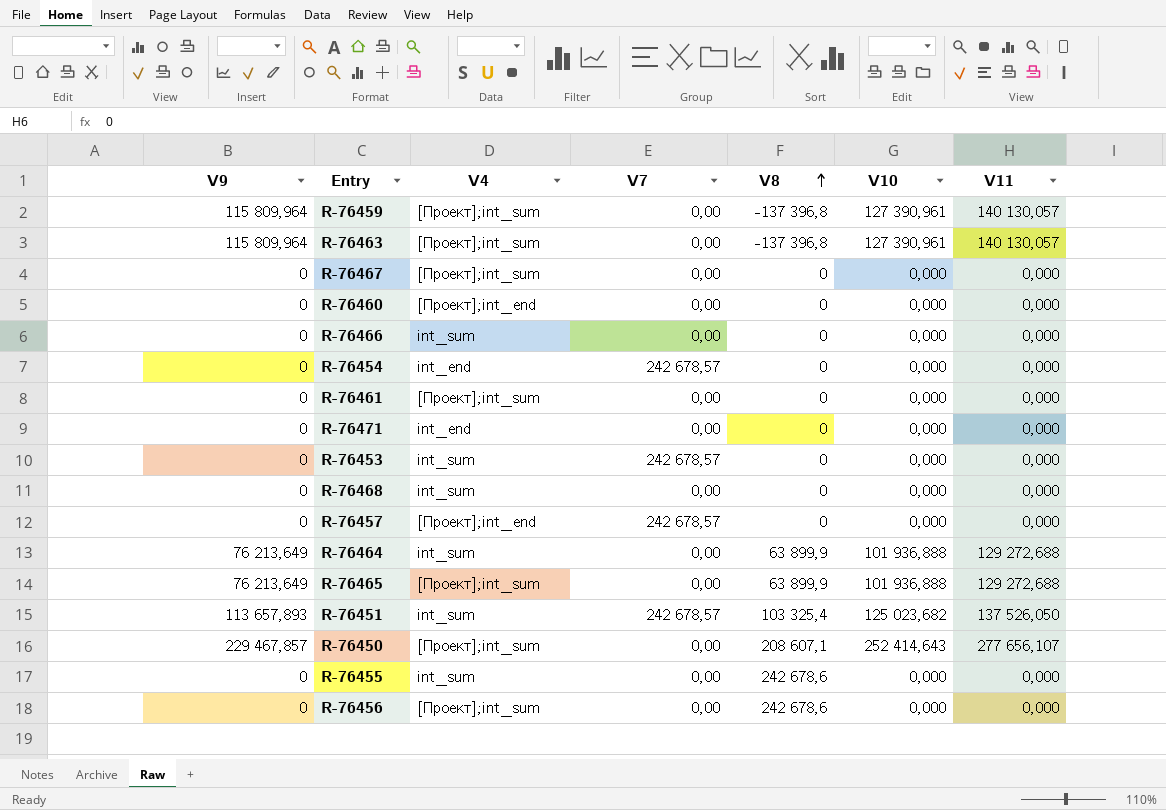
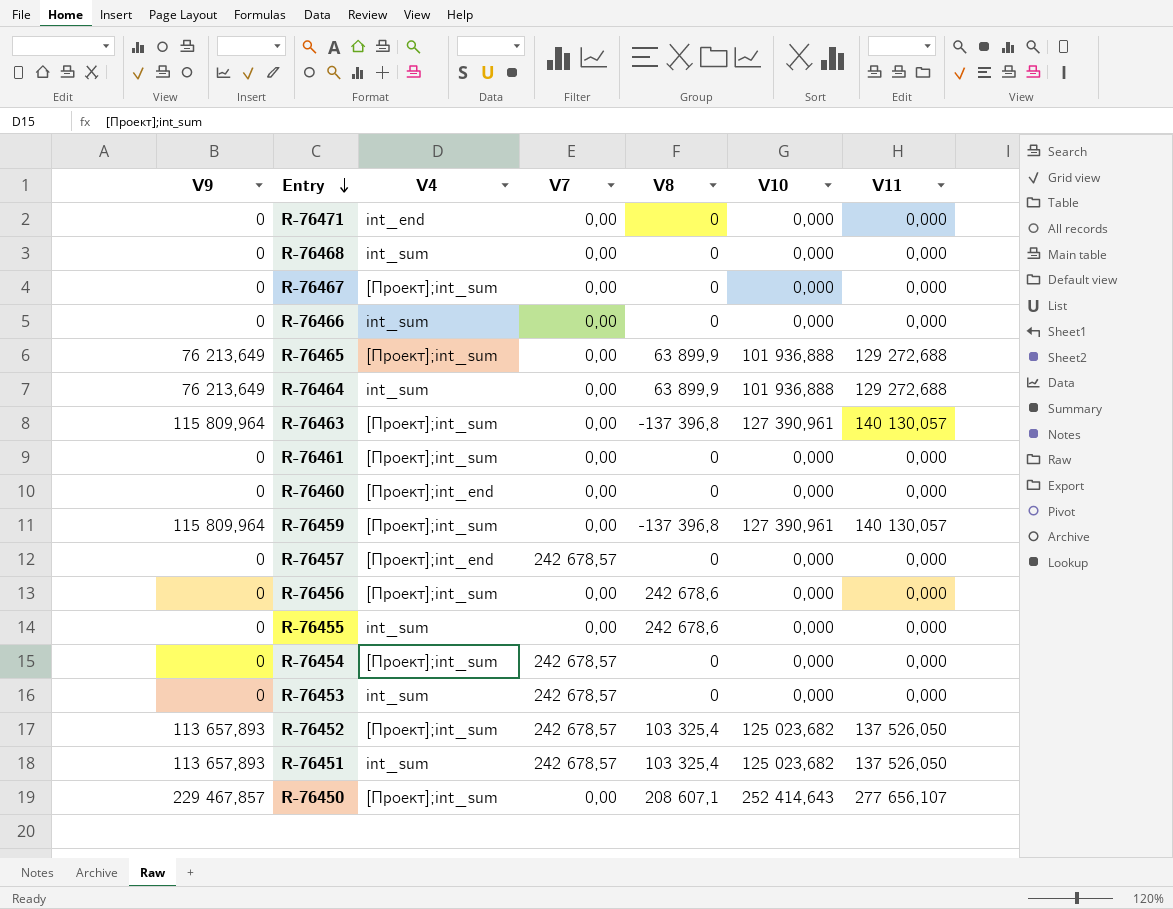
row order: V8 ascending -> Entry descending
R-76454 | V4: int_end -> [Проект];int_sum
row R-76452: none -> 113 657,893 | [Проект];int_sum | 242 678,57 | 103 325,4 | 125 023,682 | 137 526,050

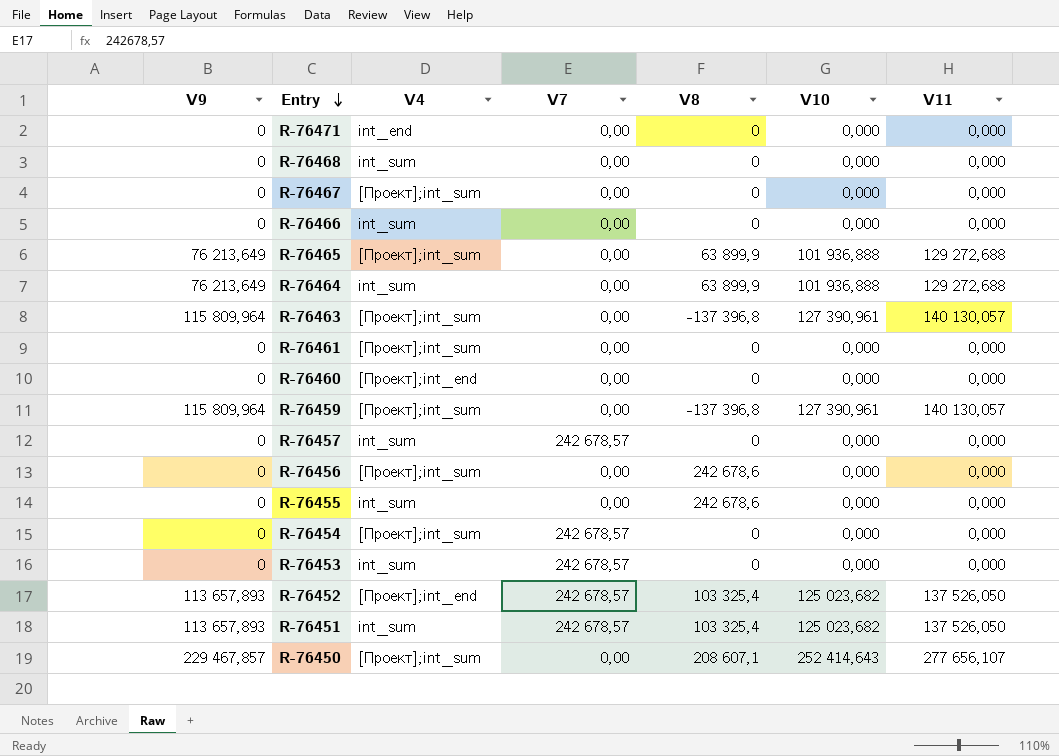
R-76457 | V4: [Проект];int_end -> int_sum
R-76452 | V4: [Проект];int_sum -> [Проект];int_end

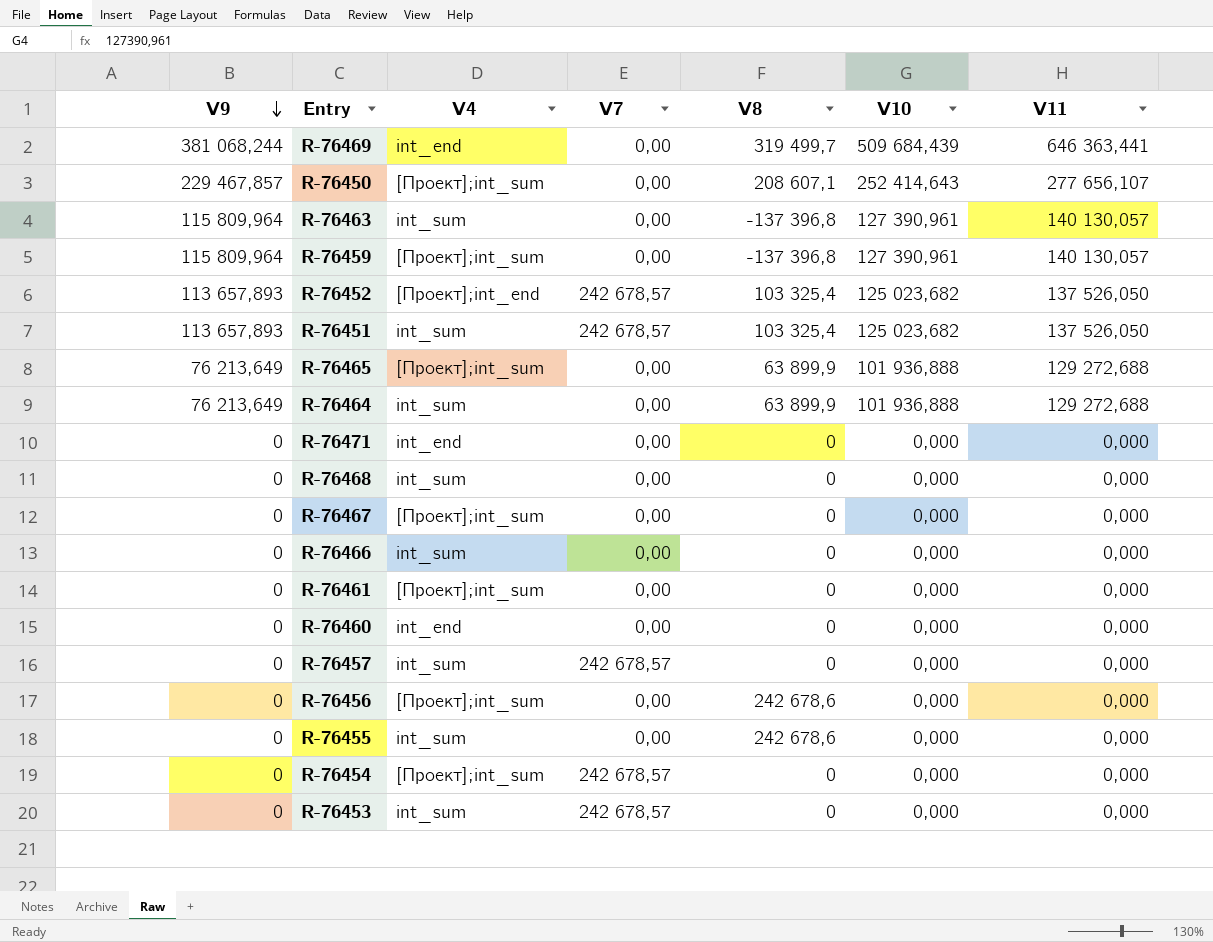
row order: Entry descending -> V9 descending
row R-76469: none -> 381 068,244 | int_end | 0,00 | 319 499,7 | 509 684,439 | 646 363,441
R-76463 | V4: [Проект];int_sum -> int_sum
R-76460 | V4: [Проект];int_end -> int_end

